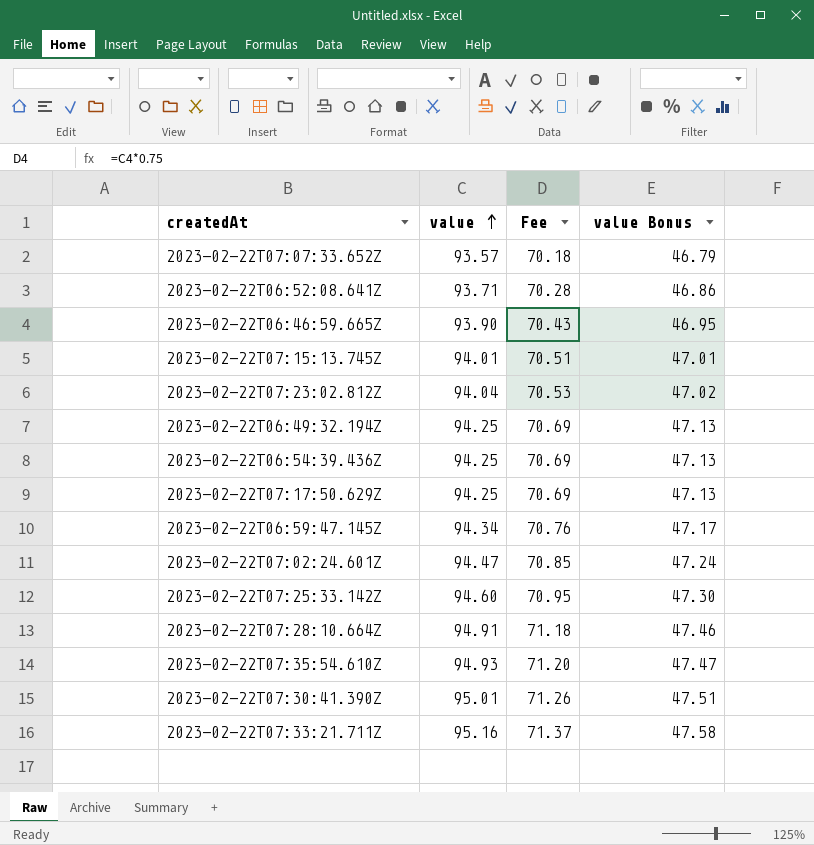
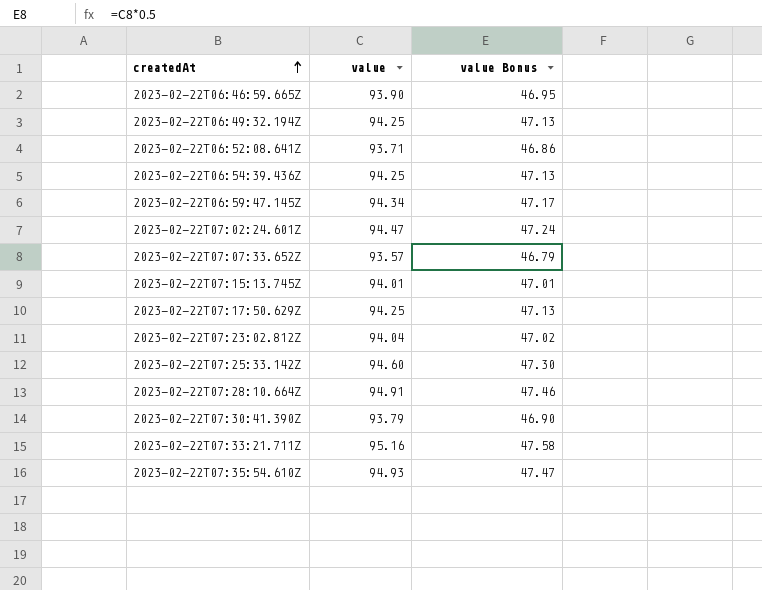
row order: value ascending -> createdAt ascending
column Fee | formula: [value] * 0.75 -> none
2023-02-22T07:30:41.390Z | value: 95.01 -> 93.79
2023-02-22T07:30:41.390Z | value Bonus: 47.51 -> 46.90

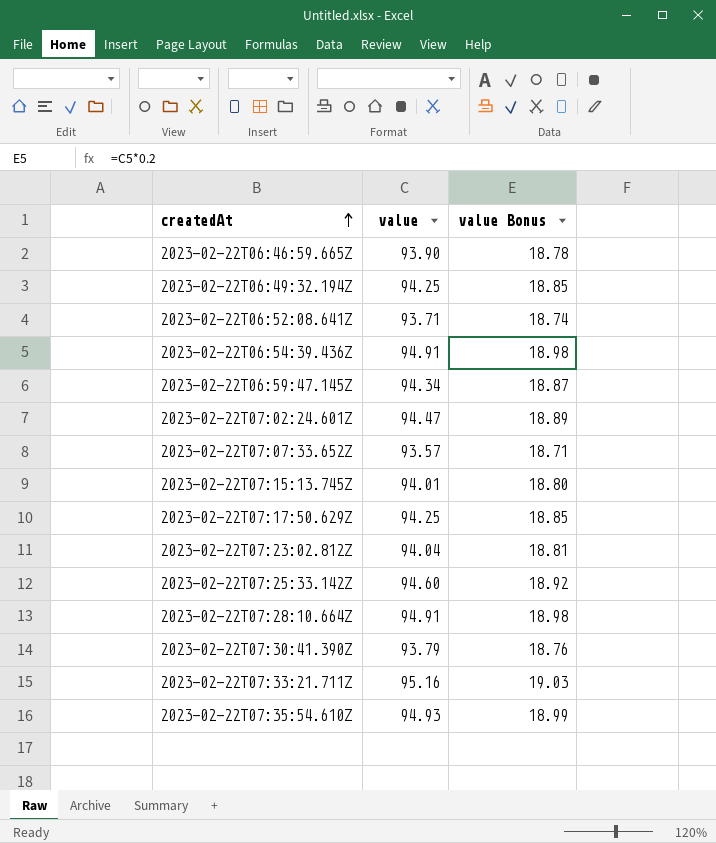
column value Bonus | formula: [value] * 0.5 -> [value] * 0.2
2023-02-22T06:54:39.436Z | value: 94.25 -> 94.91

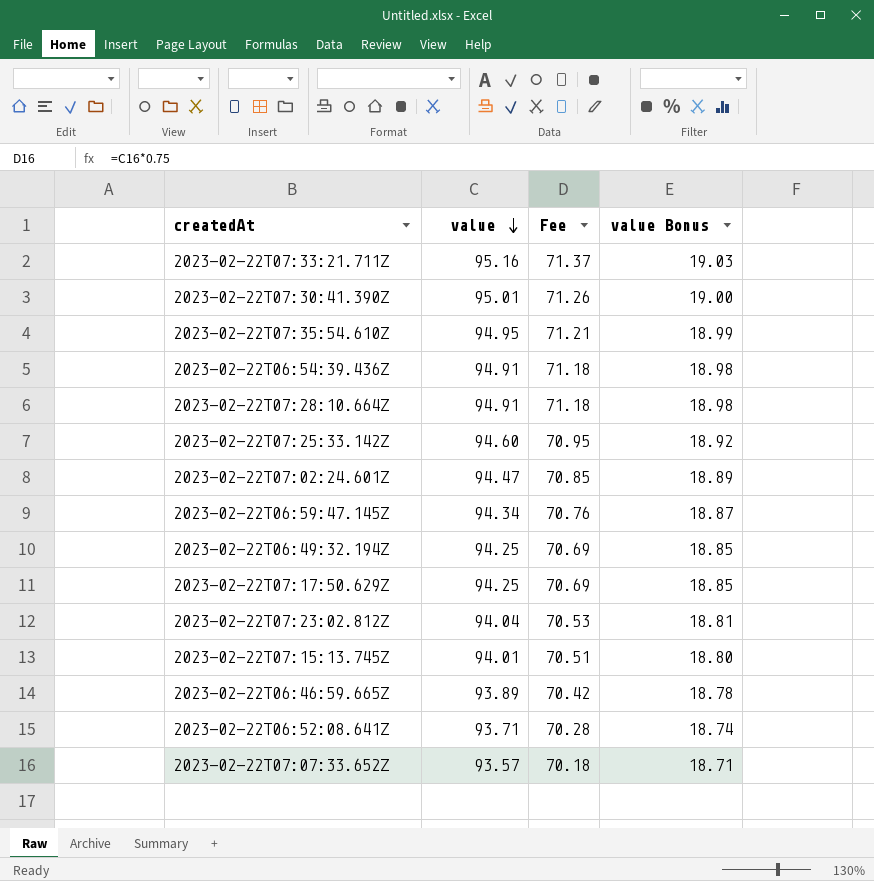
row order: createdAt ascending -> value descending
column Fee | formula: none -> [value] * 0.75
2023-02-22T07:30:41.390Z | value: 93.79 -> 95.01
2023-02-22T07:30:41.390Z | value Bonus: 18.76 -> 19.00
2023-02-22T07:35:54.610Z | value: 94.93 -> 94.95
2023-02-22T06:46:59.665Z | value: 93.90 -> 93.89

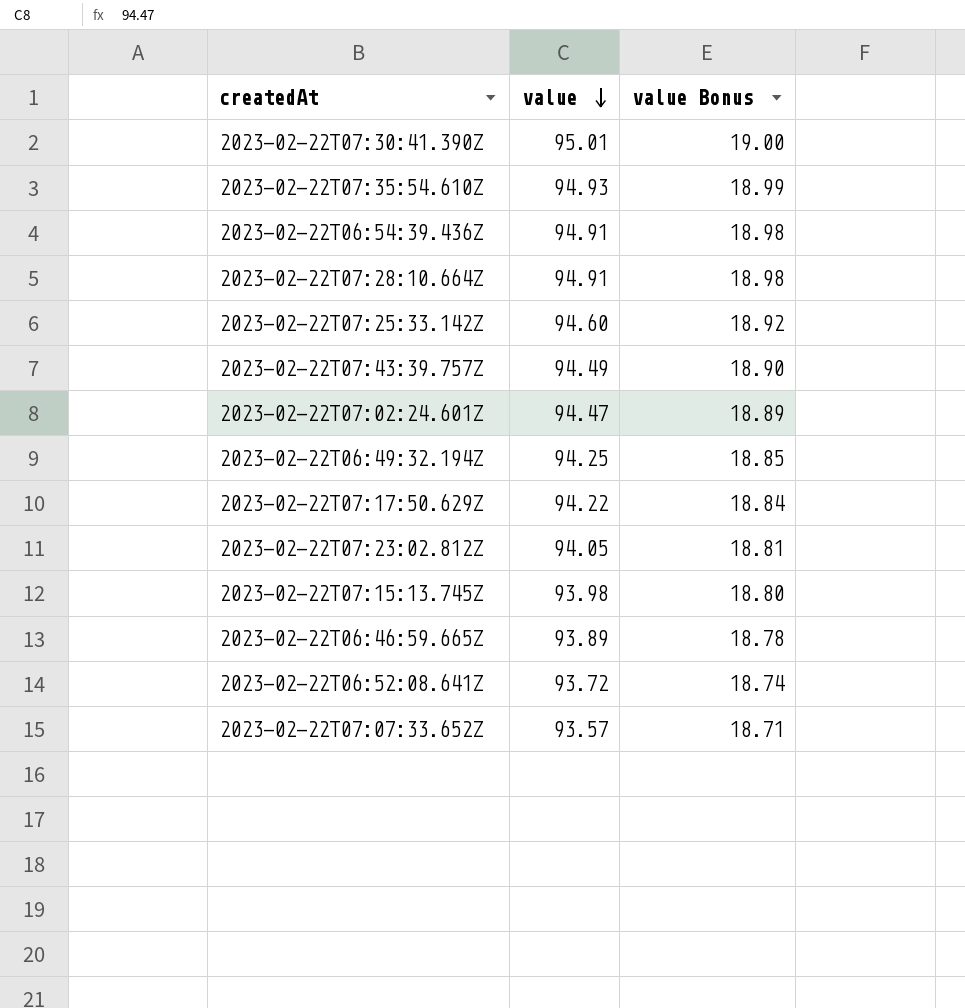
column Fee | formula: [value] * 0.75 -> none
row 2023-02-22T07:33:21.711Z: 95.16 | 71.37 | 19.03 -> none
row 2023-02-22T06:59:47.145Z: 94.34 | 70.76 | 18.87 -> none
2023-02-22T07:35:54.610Z | value: 94.95 -> 94.93
row 2023-02-22T07:43:39.757Z: none -> 94.49 | 18.90
2023-02-22T07:17:50.629Z | value: 94.25 -> 94.22
2023-02-22T07:17:50.629Z | value Bonus: 18.85 -> 18.84
2023-02-22T07:23:02.812Z | value: 94.04 -> 94.05
2023-02-22T07:15:13.745Z | value: 94.01 -> 93.98
2023-02-22T06:52:08.641Z | value: 93.71 -> 93.72

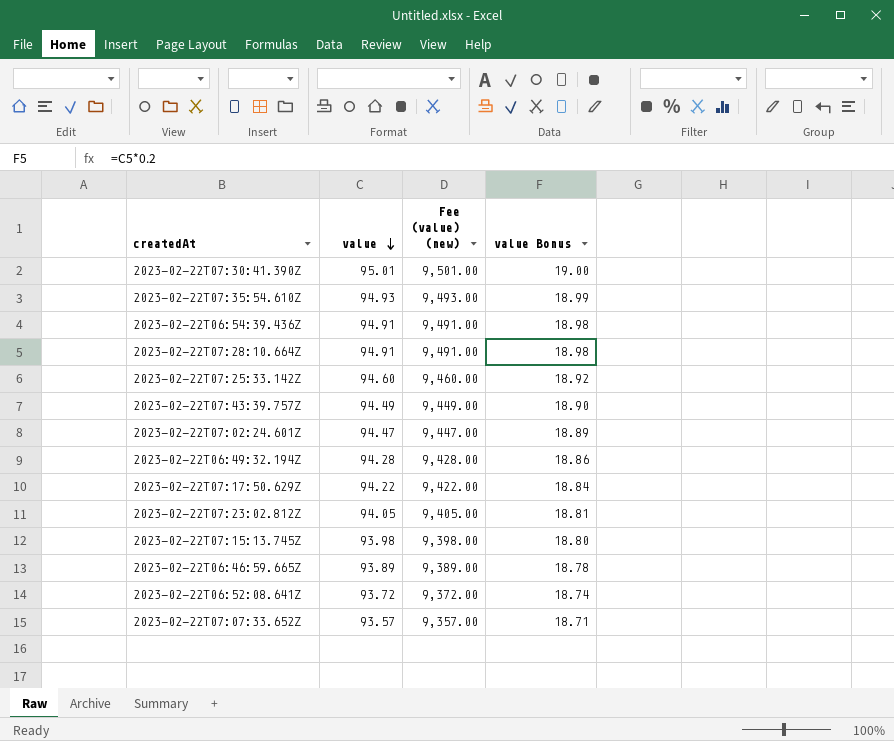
column Fee (value) (new) | formula: none -> [value] * 100
2023-02-22T06:49:32.194Z | value: 94.25 -> 94.28
2023-02-22T06:49:32.194Z | value Bonus: 18.85 -> 18.86

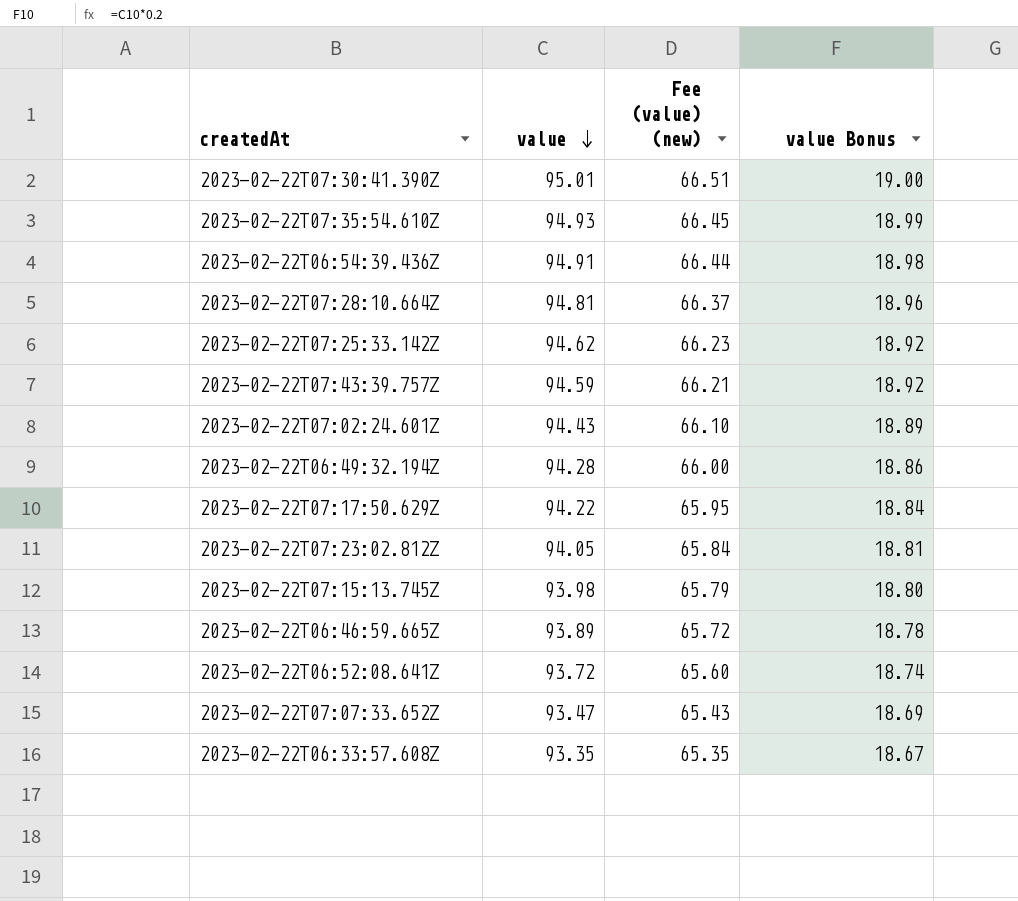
column Fee (value) (new) | formula: [value] * 100 -> [value] * 0.7
2023-02-22T07:28:10.664Z | value: 94.91 -> 94.81
2023-02-22T07:28:10.664Z | value Bonus: 18.98 -> 18.96
2023-02-22T07:25:33.142Z | value: 94.60 -> 94.62
2023-02-22T07:43:39.757Z | value: 94.49 -> 94.59
2023-02-22T07:43:39.757Z | value Bonus: 18.90 -> 18.92
2023-02-22T07:02:24.601Z | value: 94.47 -> 94.43
2023-02-22T07:07:33.652Z | value: 93.57 -> 93.47
2023-02-22T07:07:33.652Z | value Bonus: 18.71 -> 18.69
row 2023-02-22T06:33:57.608Z: none -> 93.35 | 65.35 | 18.67

